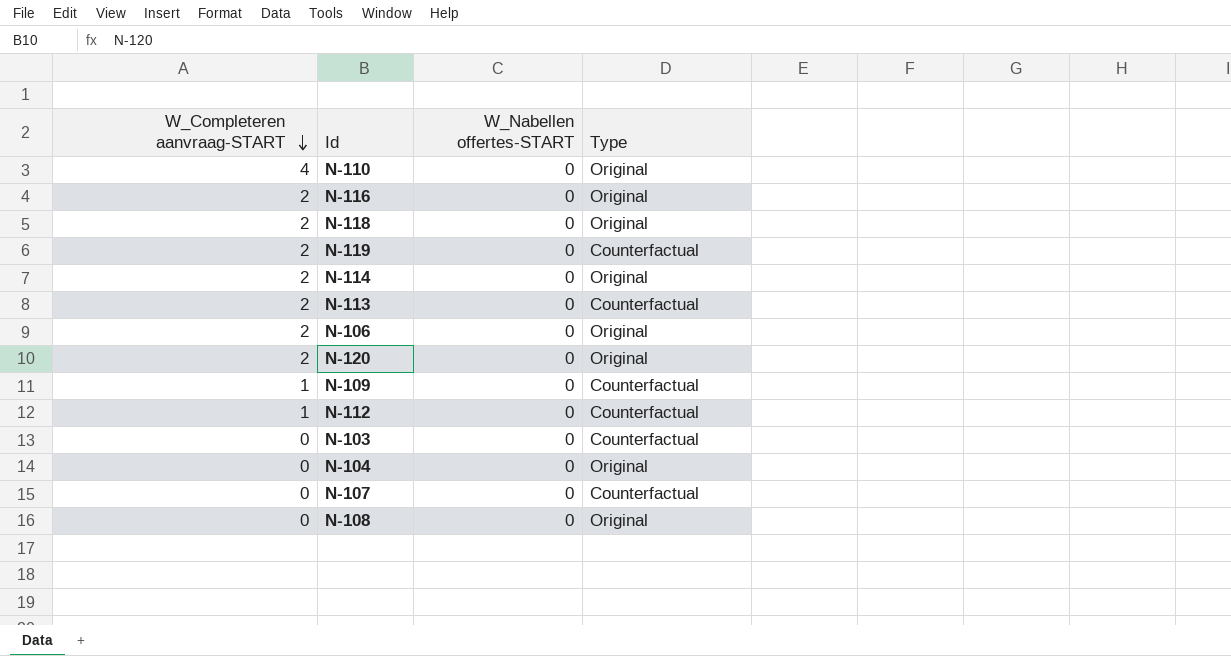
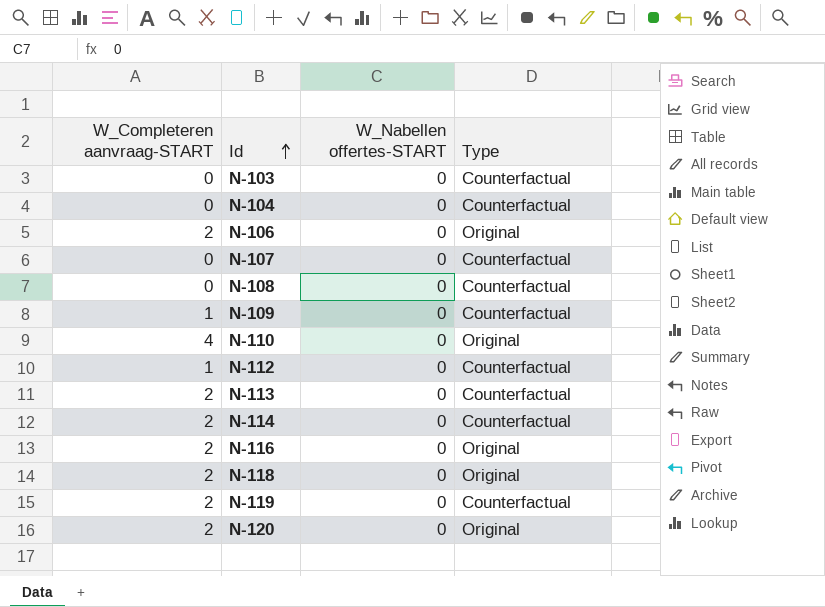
row order: W_Completeren aanvraag-START descending -> Id ascending
N-104 | Type: Original -> Counterfactual
N-108 | Type: Original -> Counterfactual
N-114 | Type: Original -> Counterfactual

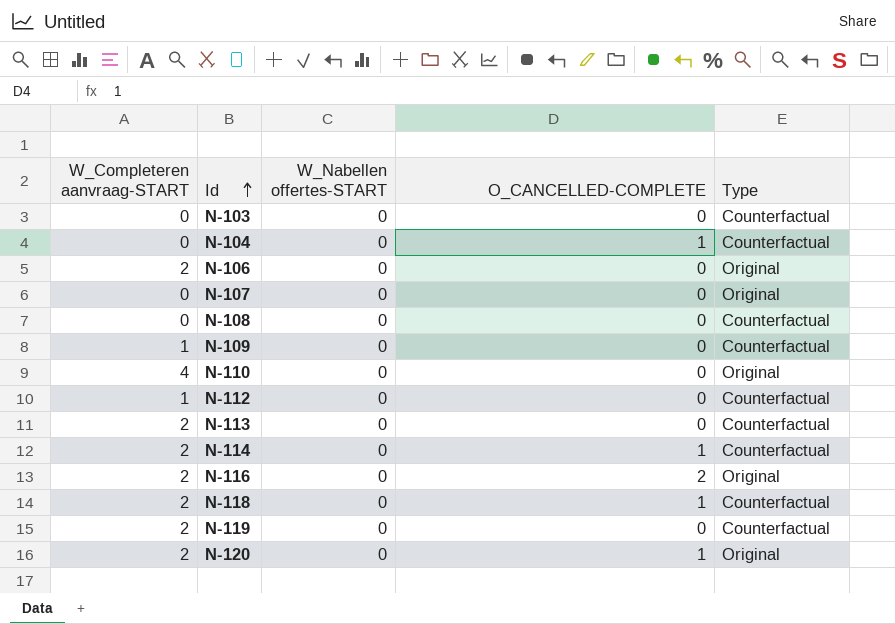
column O_CANCELLED-COMPLETE | position: none -> 4
N-107 | Type: Counterfactual -> Original
N-118 | Type: Original -> Counterfactual

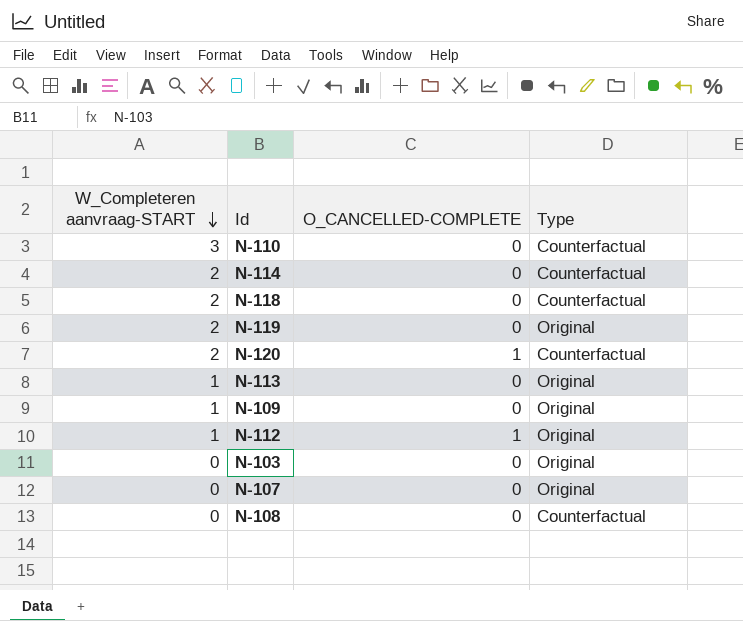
row order: Id ascending -> W_Completeren aanvraag-START descending
column W_Nabellen offertes-START | position: 3 -> none
row N-104: 0 | 0 | 1 | Counterfactual -> none
row N-106: 2 | 0 | 0 | Original -> none
row N-116: 2 | 0 | 2 | Original -> none
N-110 | W_Completeren aanvraag-START: 4 -> 3
N-110 | Type: Original -> Counterfactual
N-114 | O_CANCELLED-COMPLETE: 1 -> 0
N-118 | O_CANCELLED-COMPLETE: 1 -> 0
N-119 | Type: Counterfactual -> Original
N-120 | Type: Original -> Counterfactual
N-113 | W_Completeren aanvraag-START: 2 -> 1
N-113 | Type: Counterfactual -> Original
N-109 | Type: Counterfactual -> Original
N-112 | O_CANCELLED-COMPLETE: 0 -> 1
N-112 | Type: Counterfactual -> Original
N-103 | Type: Counterfactual -> Original

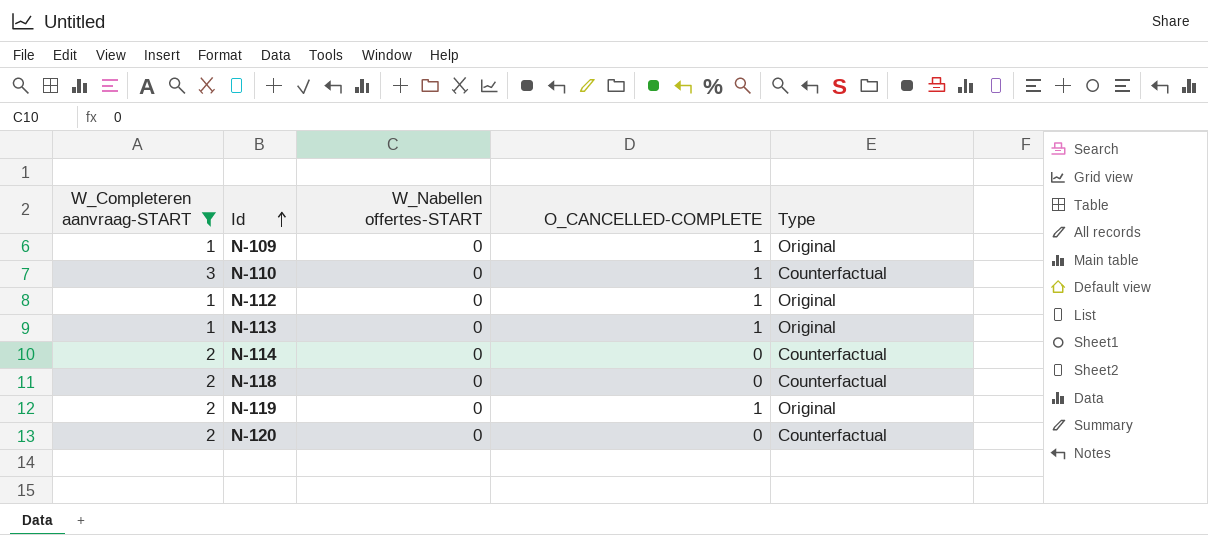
filter: none -> W_Completeren aanvraag-START != 0
row order: W_Completeren aanvraag-START descending -> Id ascending
column W_Nabellen offertes-START | position: none -> 3
N-109 | O_CANCELLED-COMPLETE: 0 -> 1
N-110 | O_CANCELLED-COMPLETE: 0 -> 1
N-113 | O_CANCELLED-COMPLETE: 0 -> 1
N-119 | O_CANCELLED-COMPLETE: 0 -> 1
N-120 | O_CANCELLED-COMPLETE: 1 -> 0

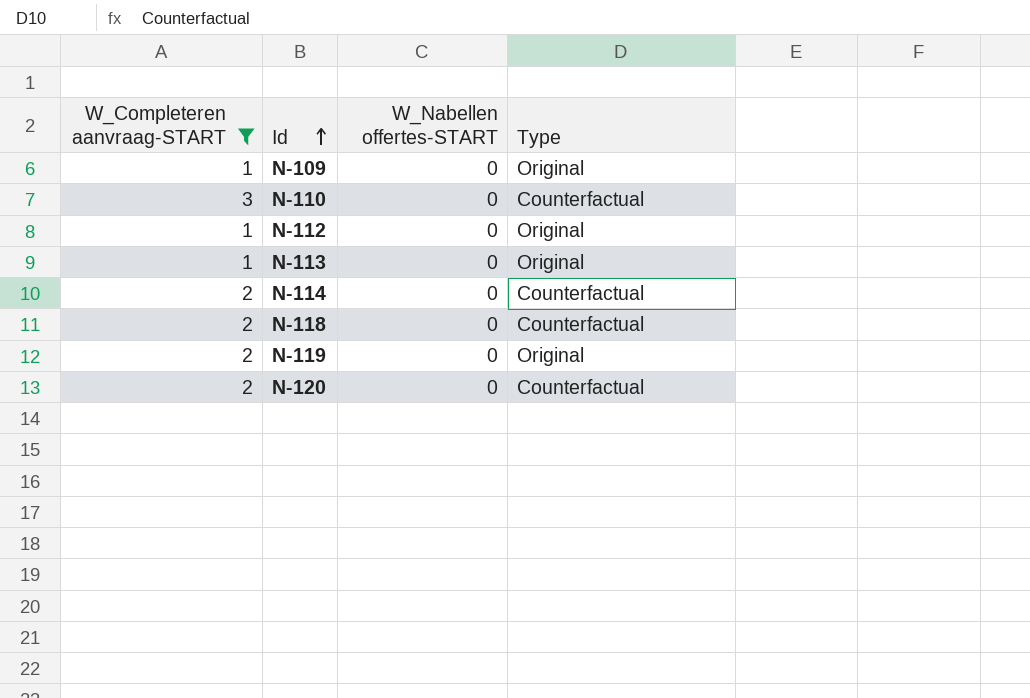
column O_CANCELLED-COMPLETE | position: 4 -> none

